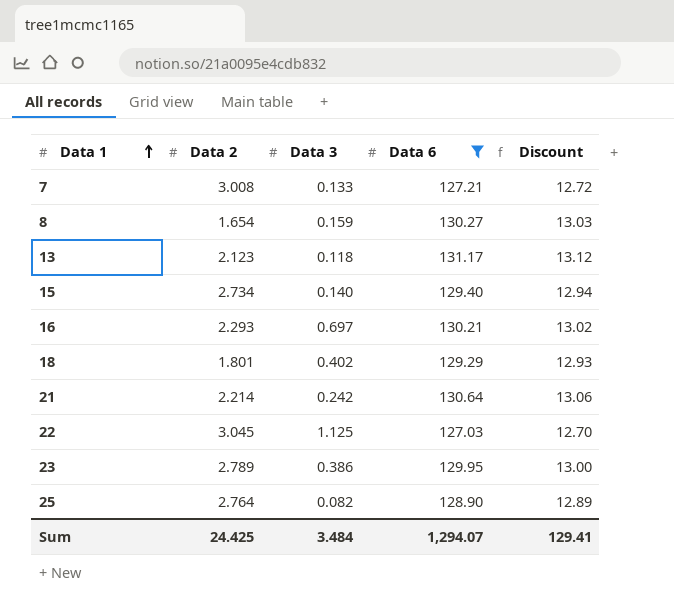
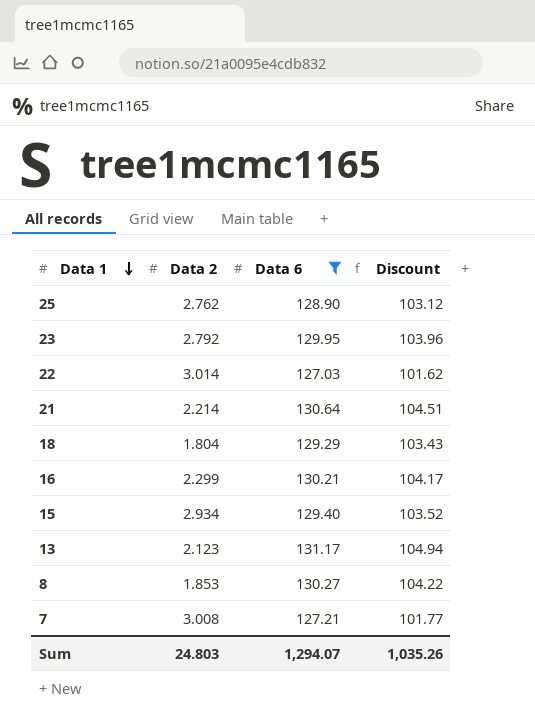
row order: Data 1 ascending -> Data 1 descending
column Data 3 | position: 3 -> none
column Discount | formula: [Data 6] * 0.1 -> [Data 6] * 0.8
25 | Data 2: 2.764 -> 2.762
23 | Data 2: 2.789 -> 2.792
22 | Data 2: 3.045 -> 3.014
18 | Data 2: 1.801 -> 1.804
16 | Data 2: 2.293 -> 2.299
15 | Data 2: 2.734 -> 2.934
8 | Data 2: 1.654 -> 1.853
Sum | Data 2: 24.425 -> 24.803
Sum | Discount: 129.41 -> 1,035.26

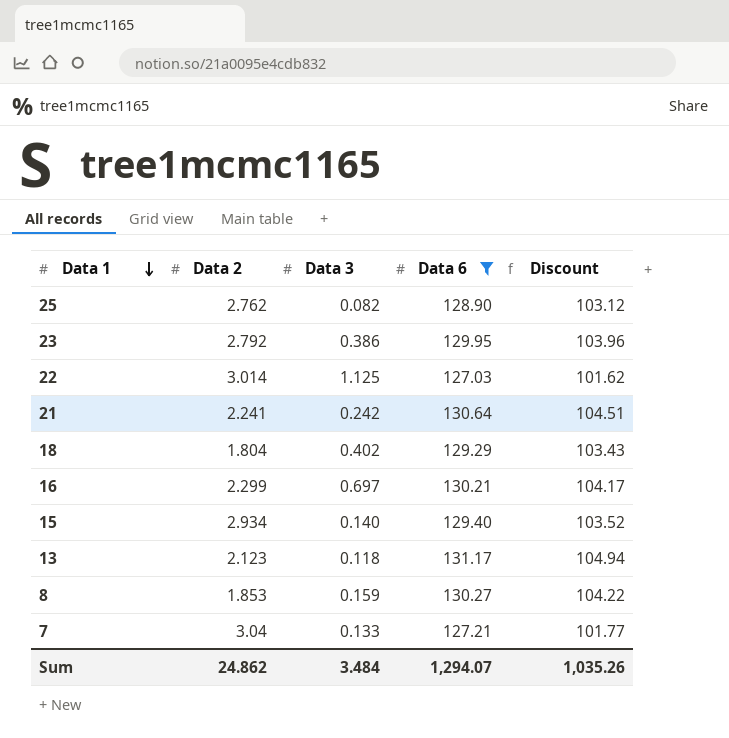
column Data 3 | position: none -> 3
21 | Data 2: 2.214 -> 2.241
7 | Data 2: 3.008 -> 3.04
Sum | Data 2: 24.803 -> 24.862

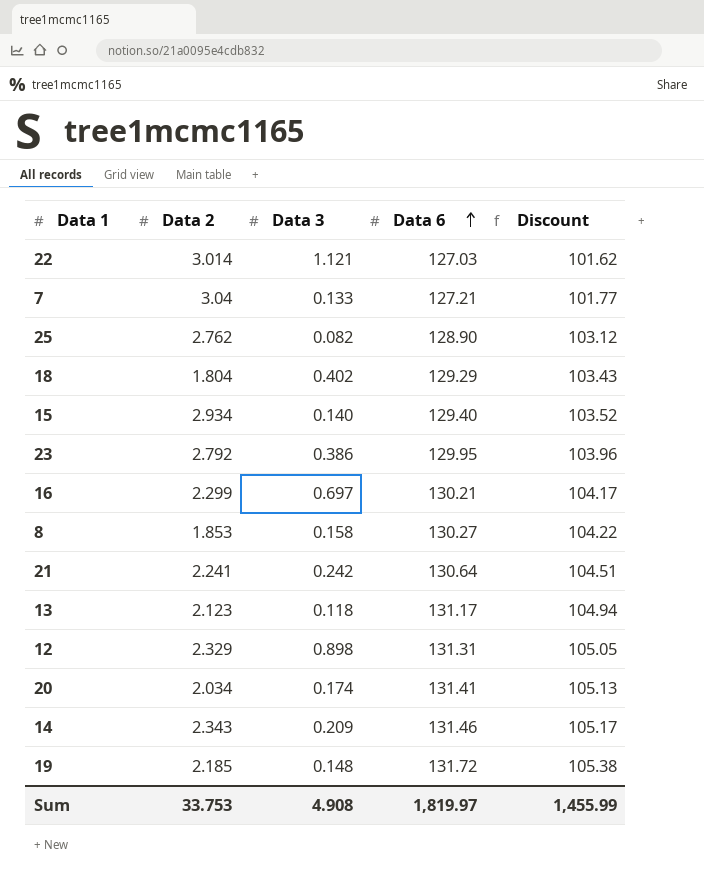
filter: Data 6 <= 131.17 -> none
row order: Data 1 descending -> Data 6 ascending
22 | Data 3: 1.125 -> 1.121
8 | Data 3: 0.159 -> 0.158
Sum | Data 2: 24.862 -> 33.753
Sum | Data 3: 3.484 -> 4.908
Sum | Data 6: 1,294.07 -> 1,819.97
Sum | Discount: 1,035.26 -> 1,455.99

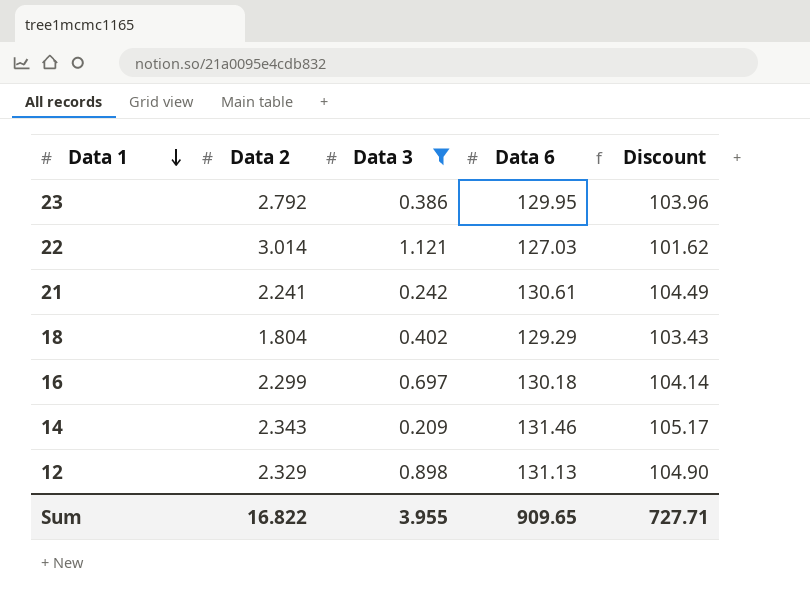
filter: none -> Data 3 >= 0.209
row order: Data 6 ascending -> Data 1 descending
21 | Data 6: 130.64 -> 130.61
21 | Discount: 104.51 -> 104.49
16 | Data 6: 130.21 -> 130.18
16 | Discount: 104.17 -> 104.14
12 | Data 6: 131.31 -> 131.13
12 | Discount: 105.05 -> 104.90
Sum | Data 2: 33.753 -> 16.822
Sum | Data 3: 4.908 -> 3.955
Sum | Data 6: 1,819.97 -> 909.65
Sum | Discount: 1,455.99 -> 727.71

